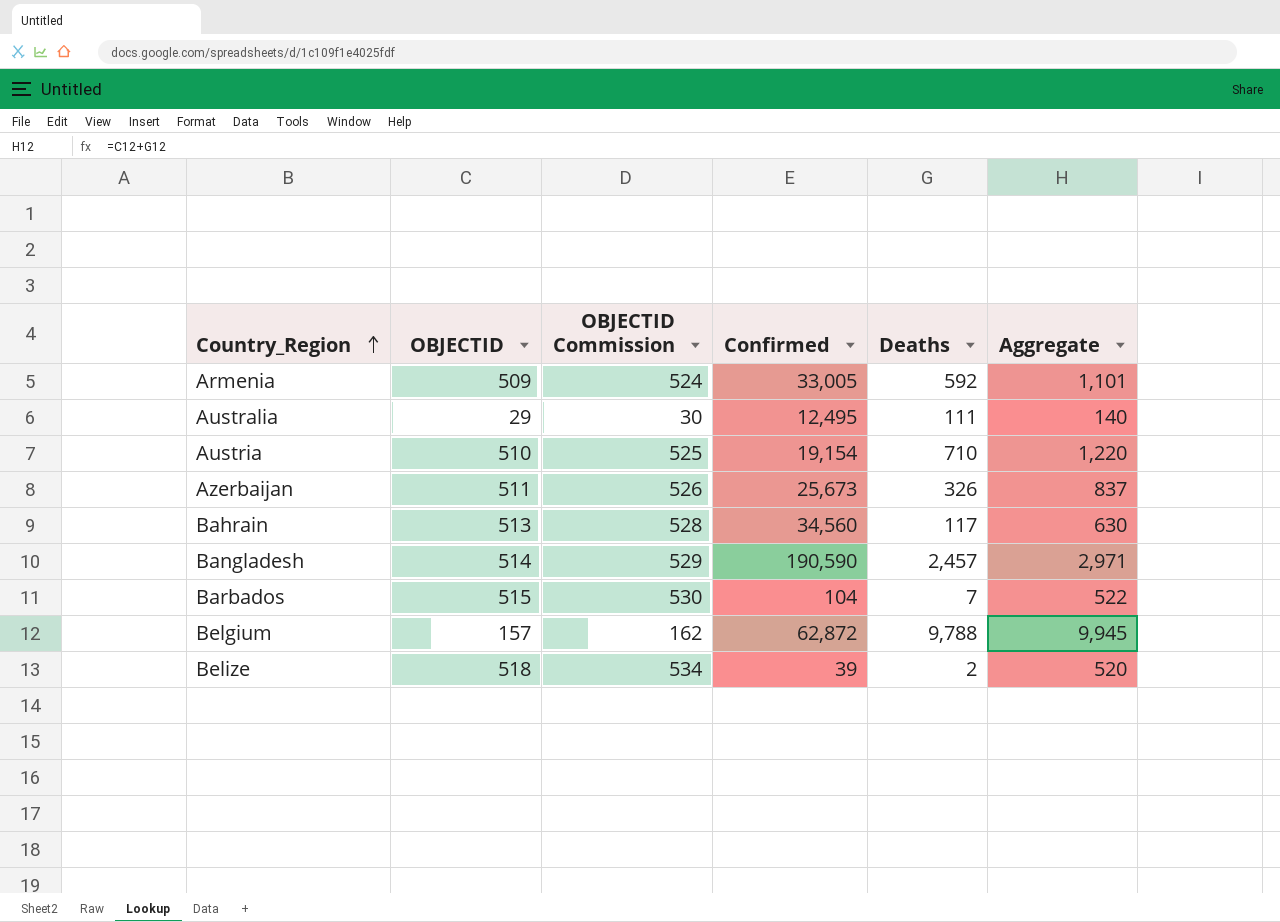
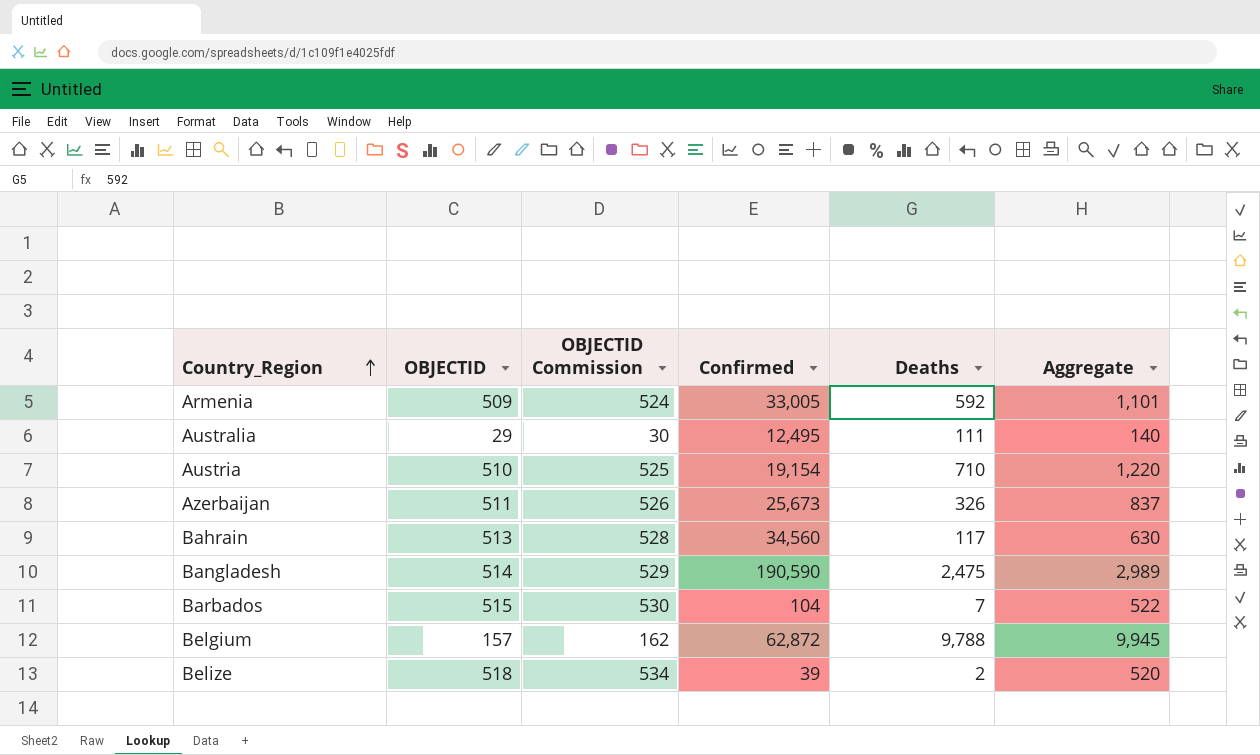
Bangladesh | Deaths: 2,457 -> 2,475
Bangladesh | Aggregate: 2,971 -> 2,989

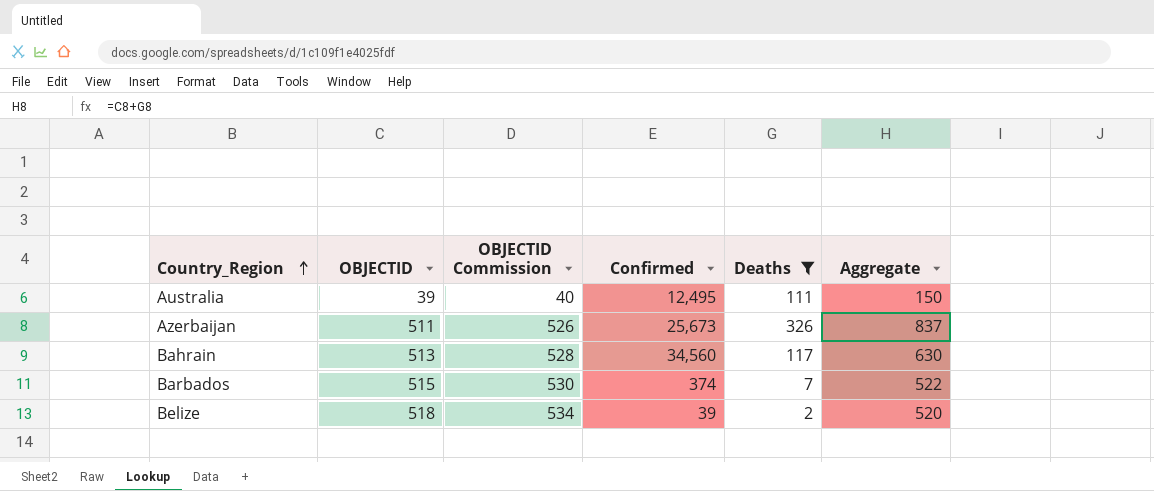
filter: none -> Deaths <= 326
Australia | OBJECTID: 29 -> 39
Australia | OBJECTID Commission: 30 -> 40
Australia | Aggregate: 140 -> 150
Barbados | Confirmed: 104 -> 374

